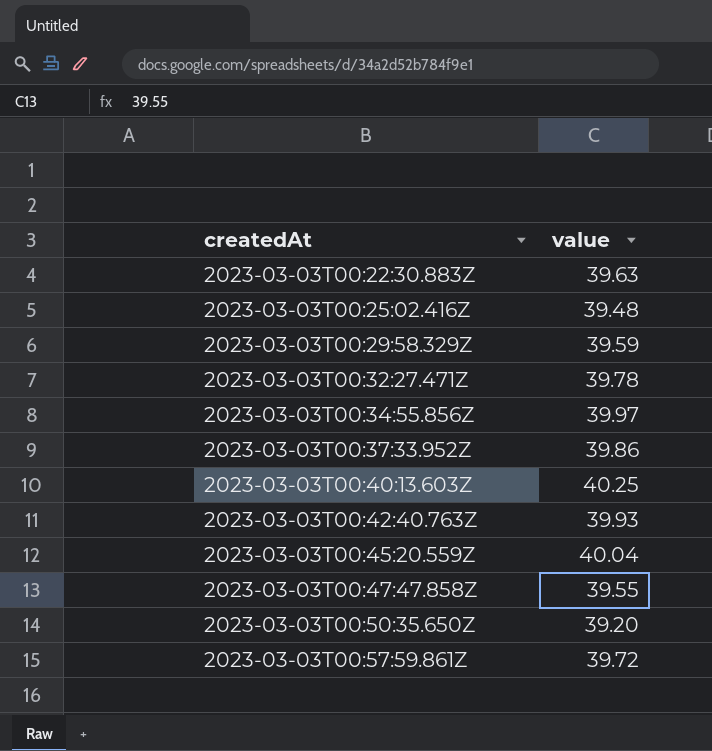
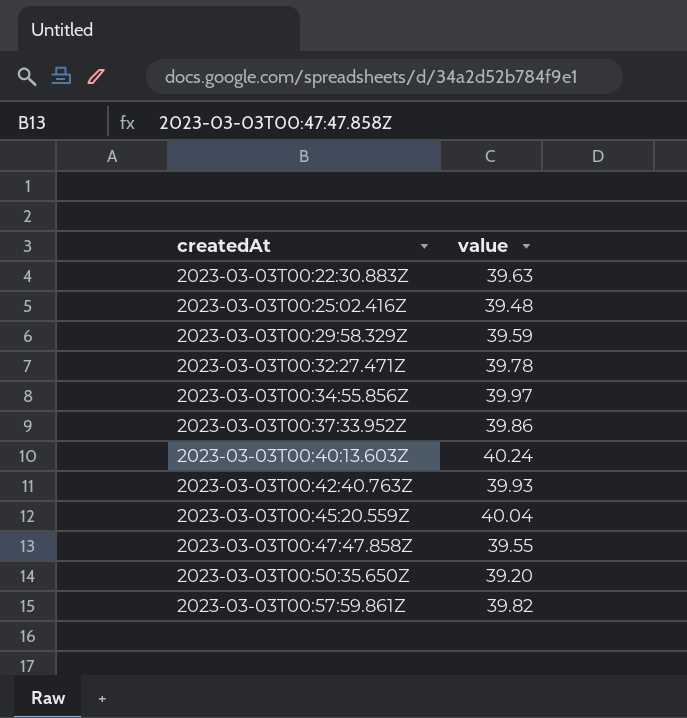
2023-03-03T00:40:13.603Z | value: 40.25 -> 40.24
2023-03-03T00:57:59.861Z | value: 39.72 -> 39.82

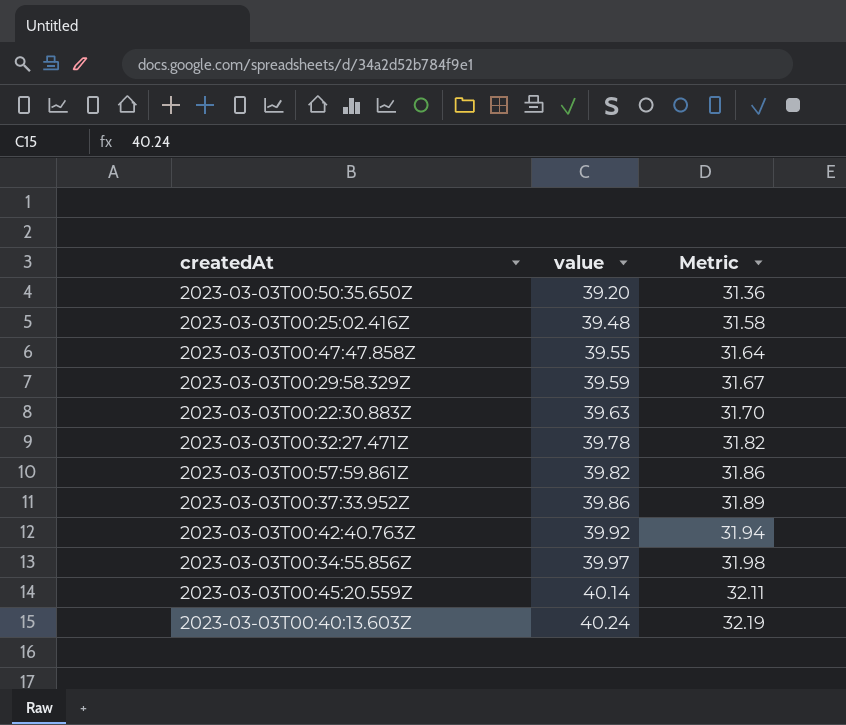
row order: createdAt ascending -> value ascending
column Metric | formula: none -> [value] * 0.8
2023-03-03T00:42:40.763Z | value: 39.93 -> 39.92
2023-03-03T00:45:20.559Z | value: 40.04 -> 40.14

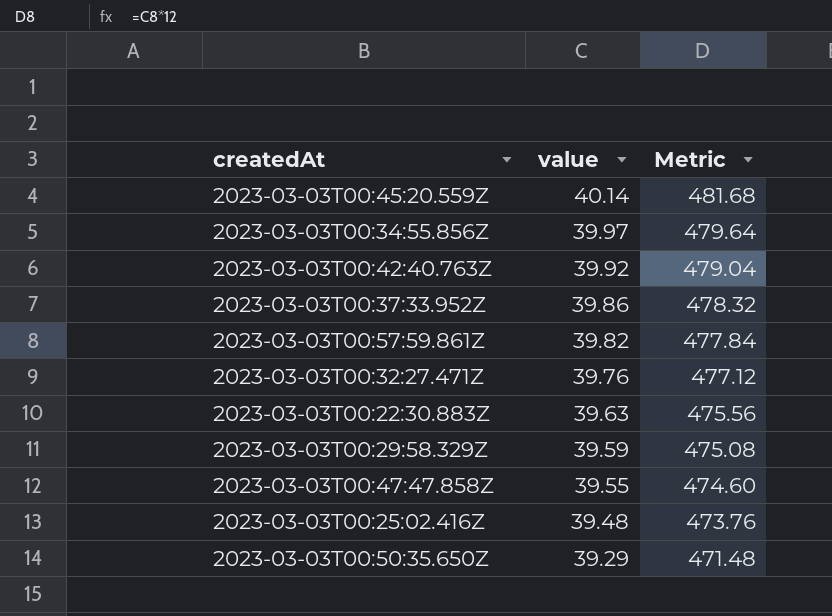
row order: value ascending -> value descending
column Metric | formula: [value] * 0.8 -> [value] * 12
row 2023-03-03T00:40:13.603Z: 40.24 | 32.19 -> none
2023-03-03T00:32:27.471Z | value: 39.78 -> 39.76
2023-03-03T00:50:35.650Z | value: 39.20 -> 39.29

